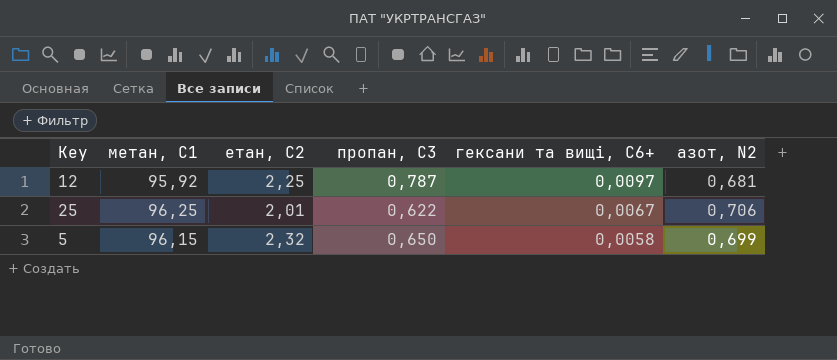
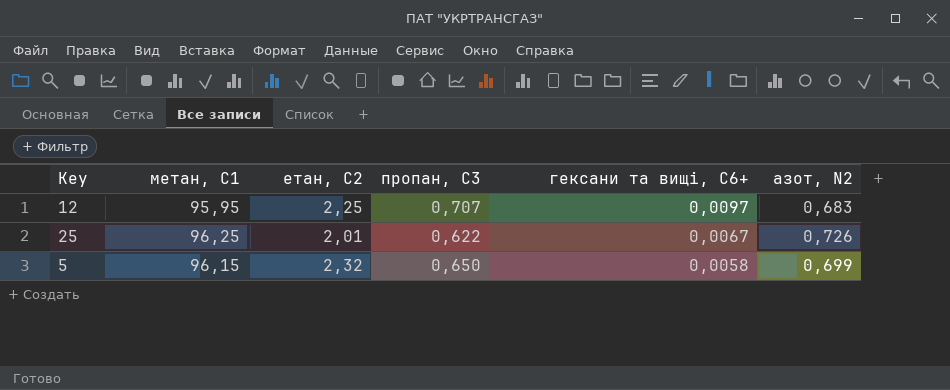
12 | метан, С1: 95,92 -> 95,95
12 | пропан, С3: 0,787 -> 0,707
12 | азот, N2: 0,681 -> 0,683
25 | азот, N2: 0,706 -> 0,726

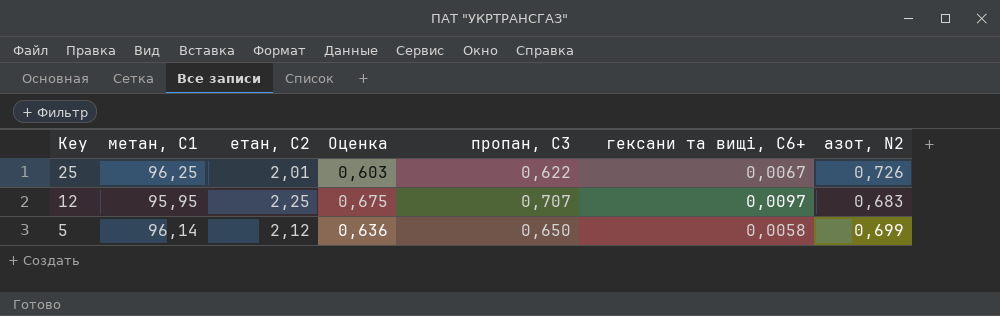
row order: гексани та вищі, С6+ descending -> Key descending
column Оценка | formula: none -> [етан, С2] * 0,3
5 | метан, С1: 96,15 -> 96,14
5 | етан, С2: 2,32 -> 2,12

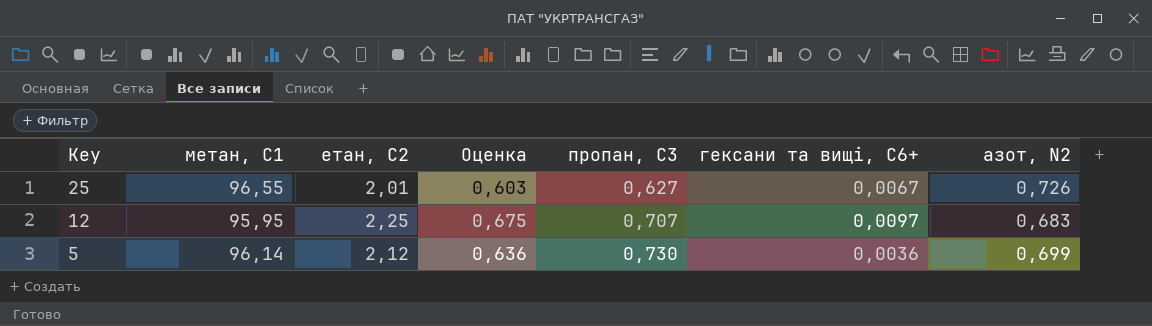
25 | метан, С1: 96,25 -> 96,55
25 | пропан, С3: 0,622 -> 0,627
5 | пропан, С3: 0,650 -> 0,730
5 | гексани та вищі, С6+: 0,0058 -> 0,0036

